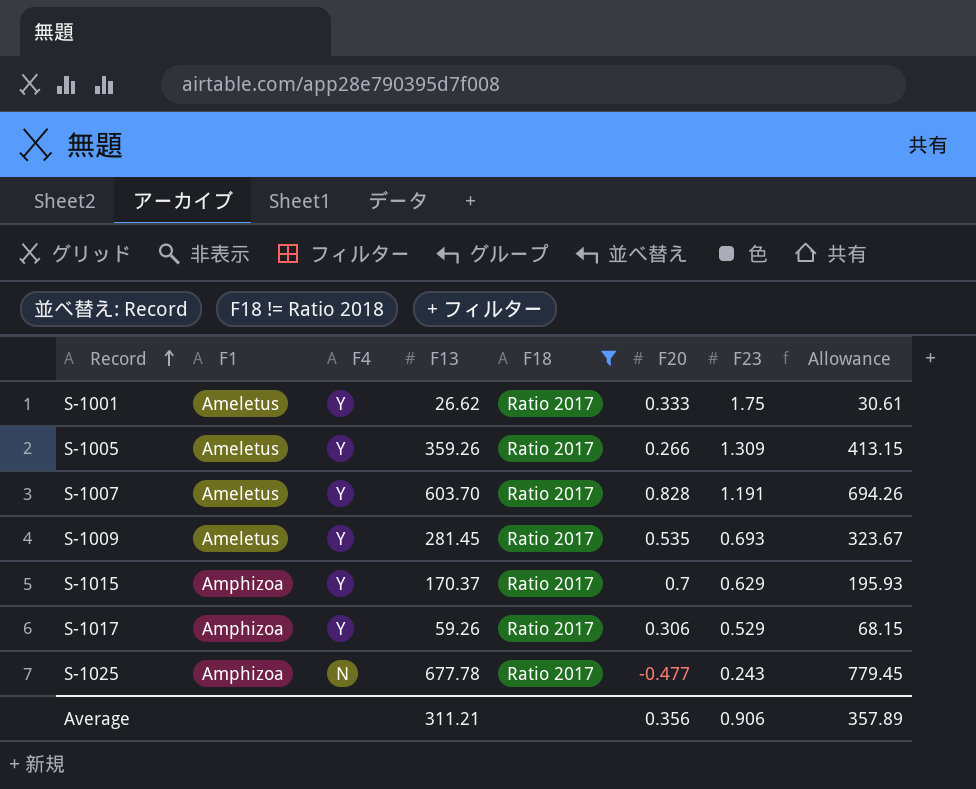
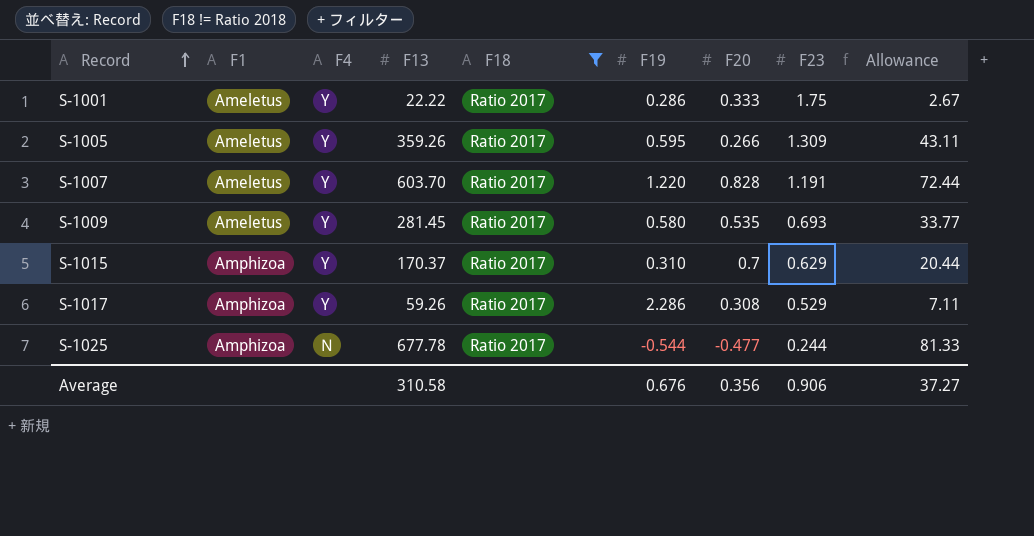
column F19 | position: none -> 6
column Allowance | formula: [F13] * 1.15 -> [F13] * 0.12
S-1001 | F13: 26.62 -> 22.22
S-1017 | F20: 0.306 -> 0.308
S-1025 | F23: 0.243 -> 0.244
Average | F13: 311.21 -> 310.58
Average | Allowance: 357.89 -> 37.27

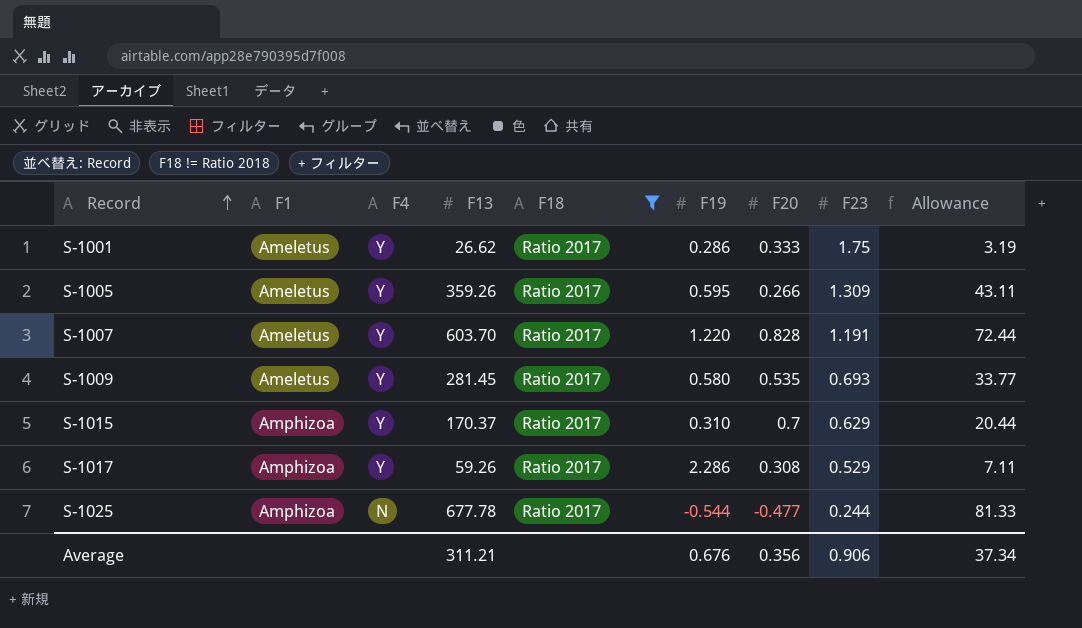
S-1001 | F13: 22.22 -> 26.62
S-1001 | Allowance: 2.67 -> 3.19
Average | F13: 310.58 -> 311.21
Average | Allowance: 37.27 -> 37.34

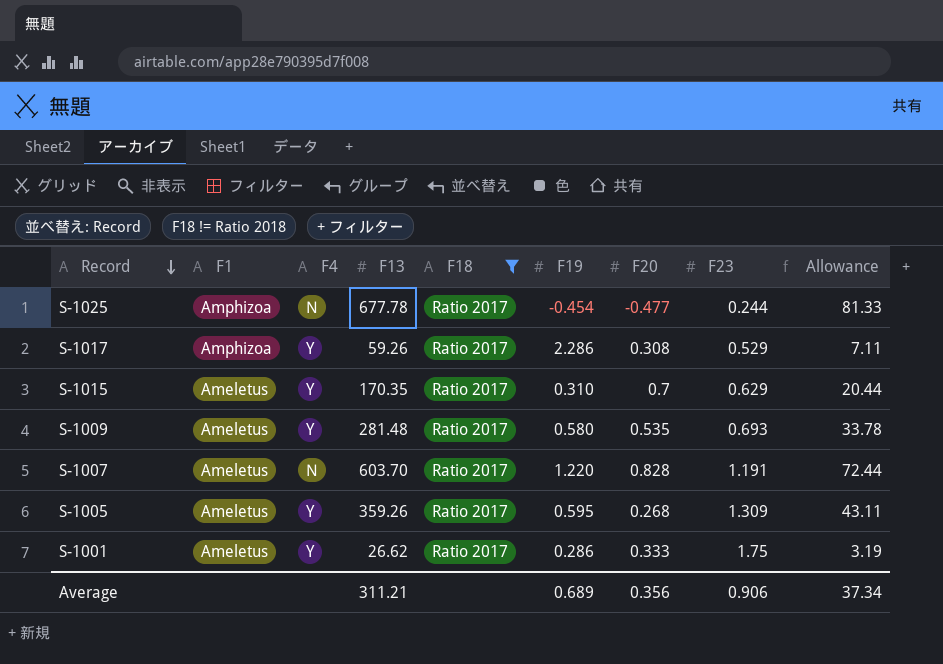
row order: Record ascending -> Record descending
S-1025 | F19: -0.544 -> -0.454
S-1015 | F1: Amphizoa -> Ameletus
S-1015 | F13: 170.37 -> 170.35
S-1009 | F13: 281.45 -> 281.48
S-1009 | Allowance: 33.77 -> 33.78
S-1007 | F4: Y -> N
S-1005 | F20: 0.266 -> 0.268
Average | F19: 0.676 -> 0.689

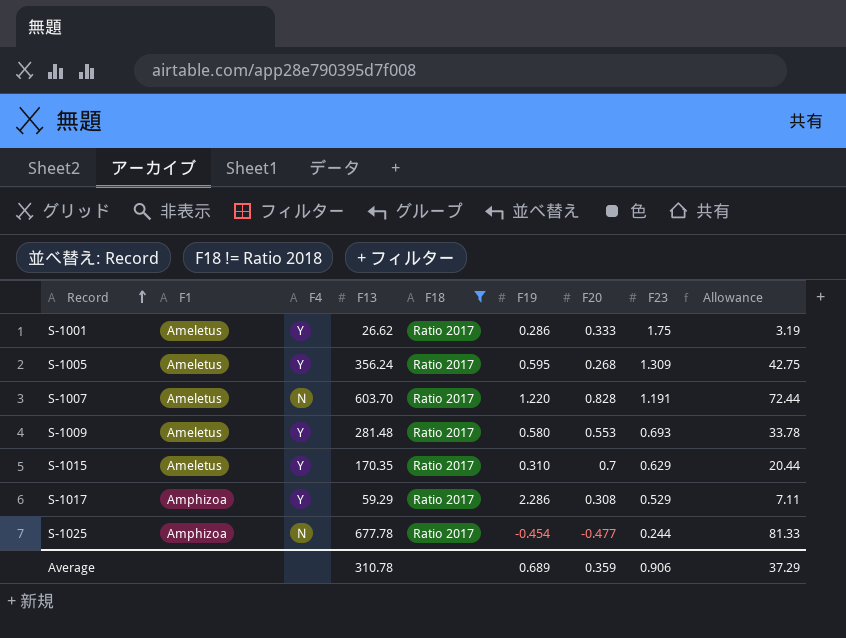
row order: Record descending -> Record ascending
S-1005 | F13: 359.26 -> 356.24
S-1005 | Allowance: 43.11 -> 42.75
S-1009 | F20: 0.535 -> 0.553
S-1017 | F13: 59.26 -> 59.29
Average | F13: 311.21 -> 310.78
Average | F20: 0.356 -> 0.359
Average | Allowance: 37.34 -> 37.29

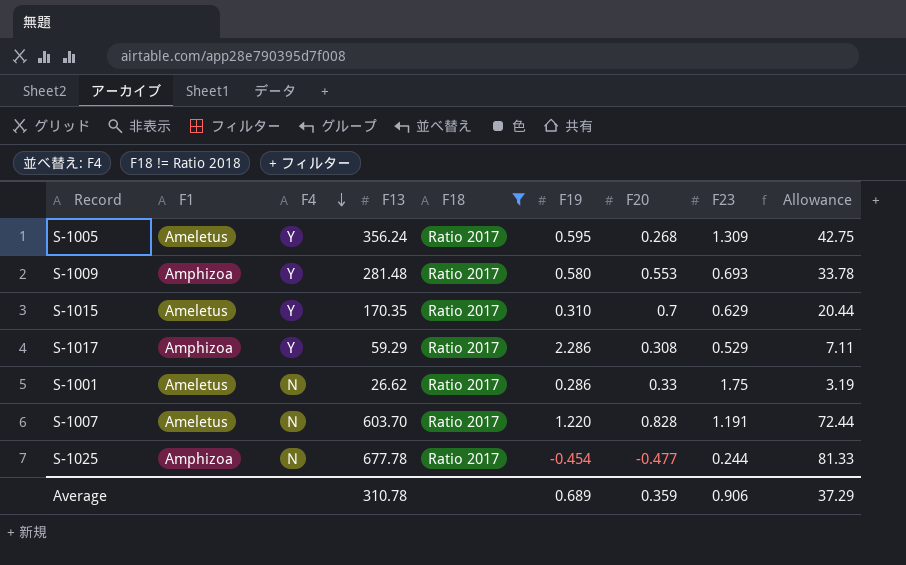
row order: Record ascending -> F4 descending
S-1009 | F1: Ameletus -> Amphizoa
S-1001 | F4: Y -> N
S-1001 | F20: 0.333 -> 0.33

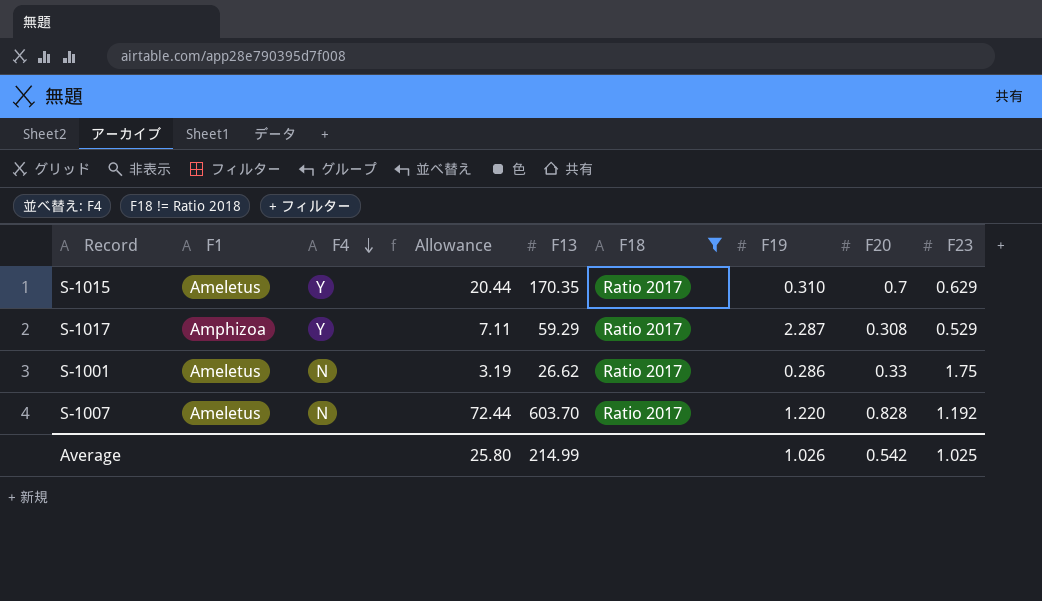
column Allowance | position: 9 -> 4
row S-1005: Ameletus | Y | 356.24 | Ratio 2017 | 0.595 | 0.268 | 1.309 | 42.75 -> none
row S-1009: Amphizoa | Y | 281.48 | Ratio 2017 | 0.580 | 0.553 | 0.693 | 33.78 -> none
row S-1025: Amphizoa | N | 677.78 | Ratio 2017 | -0.454 | -0.477 | 0.244 | 81.33 -> none
S-1017 | F19: 2.286 -> 2.287
S-1007 | F23: 1.191 -> 1.192
Average | Allowance: 37.29 -> 25.80
Average | F13: 310.78 -> 214.99
Average | F19: 0.689 -> 1.026
Average | F20: 0.359 -> 0.542
Average | F23: 0.906 -> 1.025

